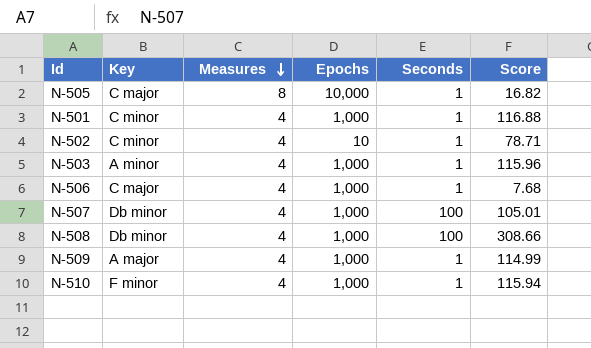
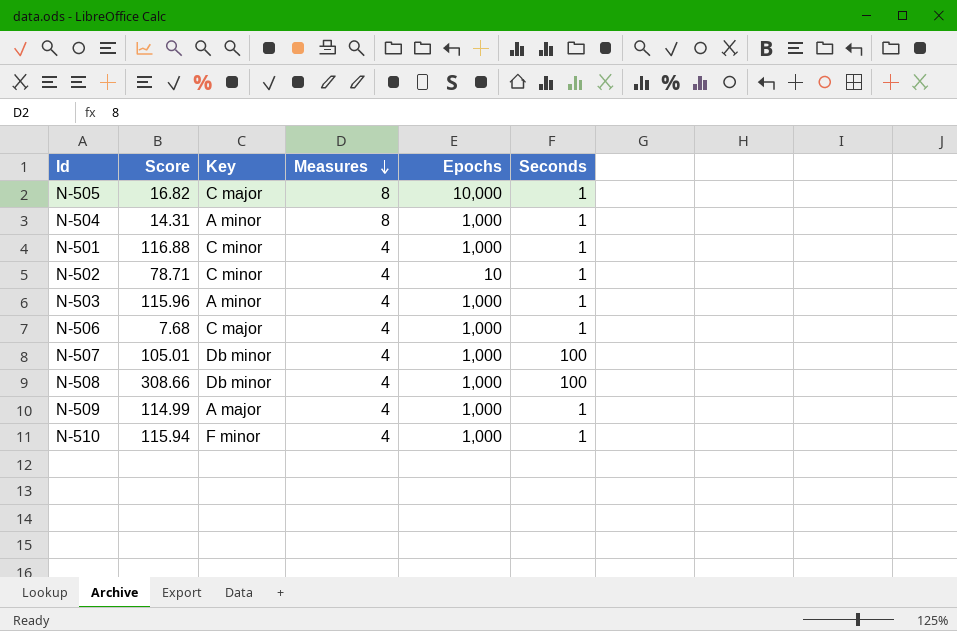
column Score | position: 6 -> 2
row N-504: none -> 14.31 | A minor | 8 | 1,000 | 1

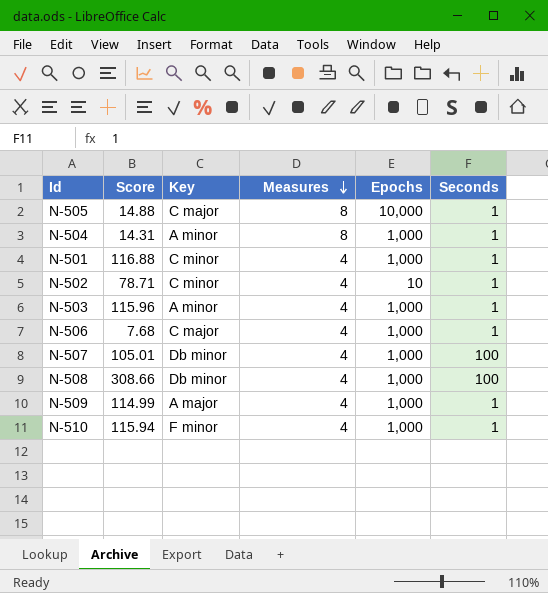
N-505 | Score: 16.82 -> 14.88

